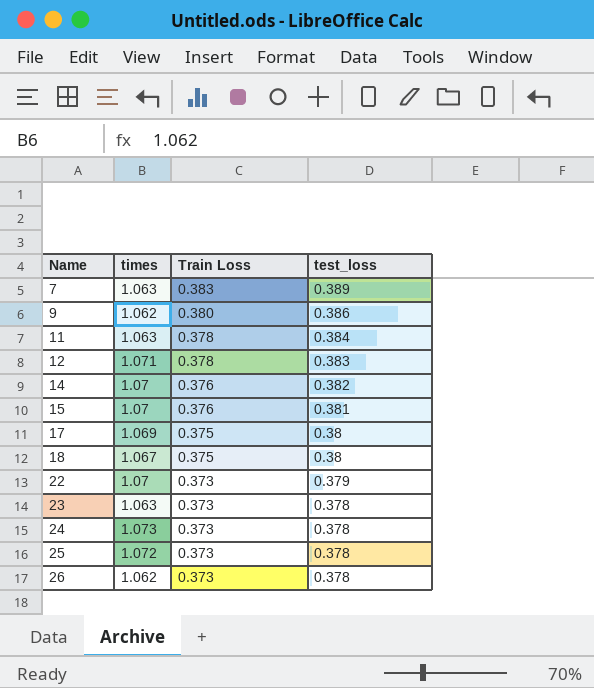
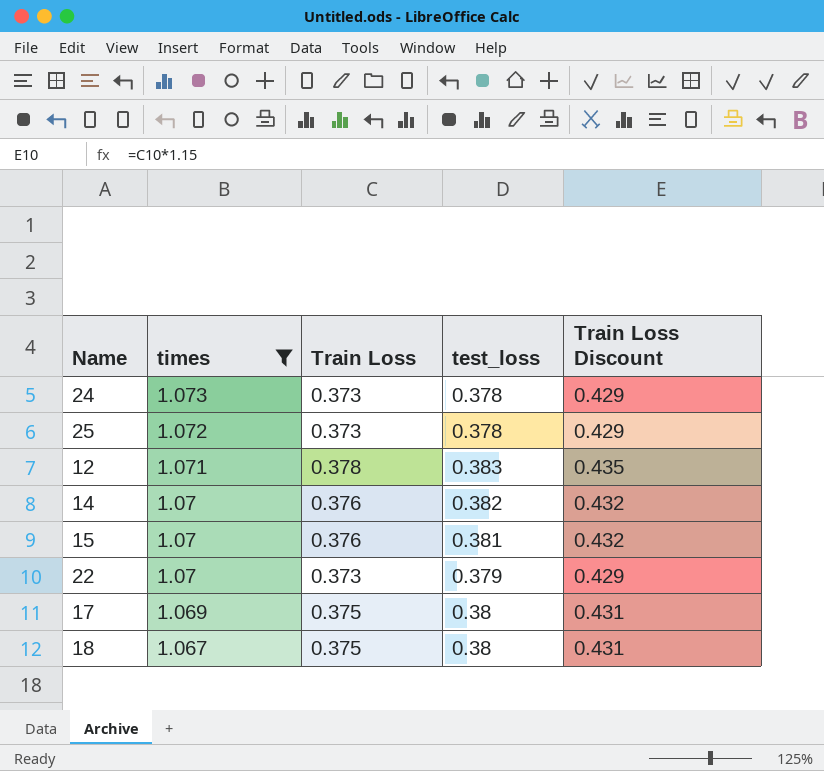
filter: none -> times >= 1.067
row order: Name ascending -> times descending
column Train Loss Discount | formula: none -> [Train Loss] * 1.15

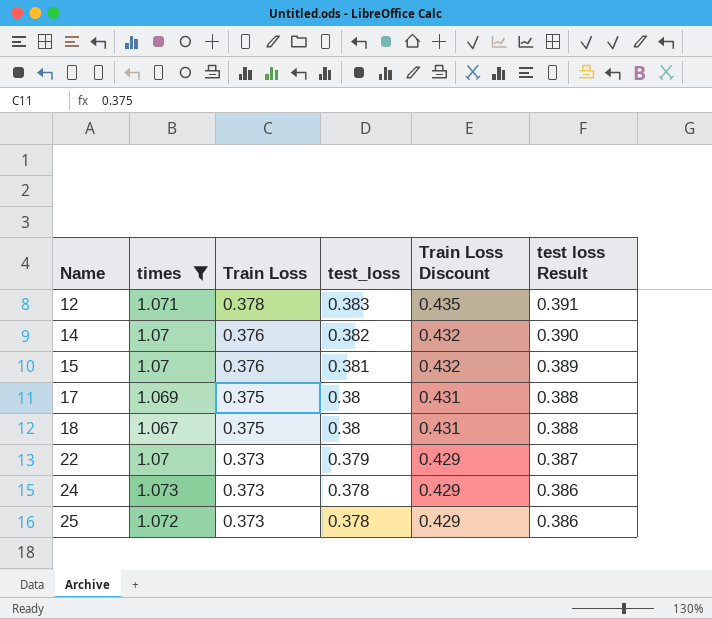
row order: times descending -> Name ascending
column test loss Result | formula: none -> [test_loss] * 1.02

